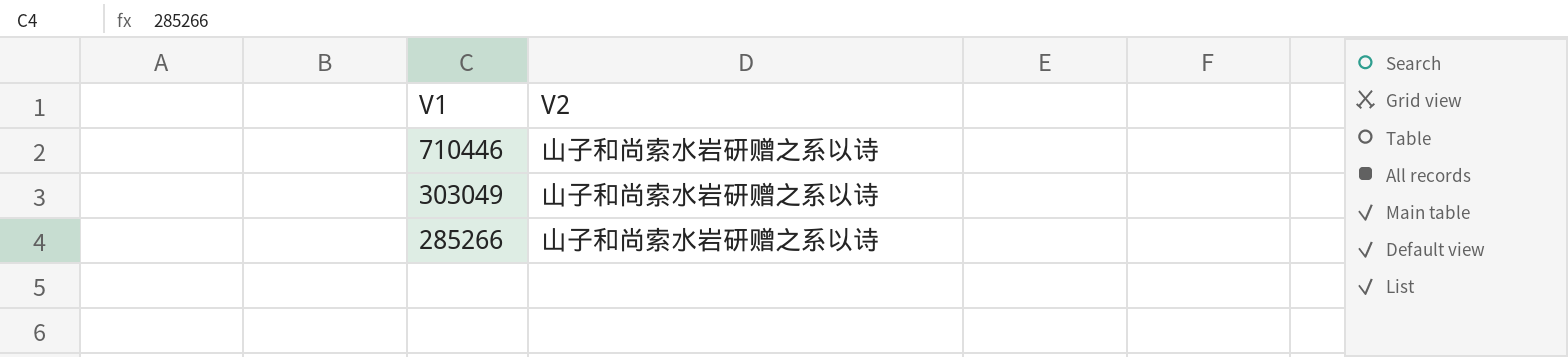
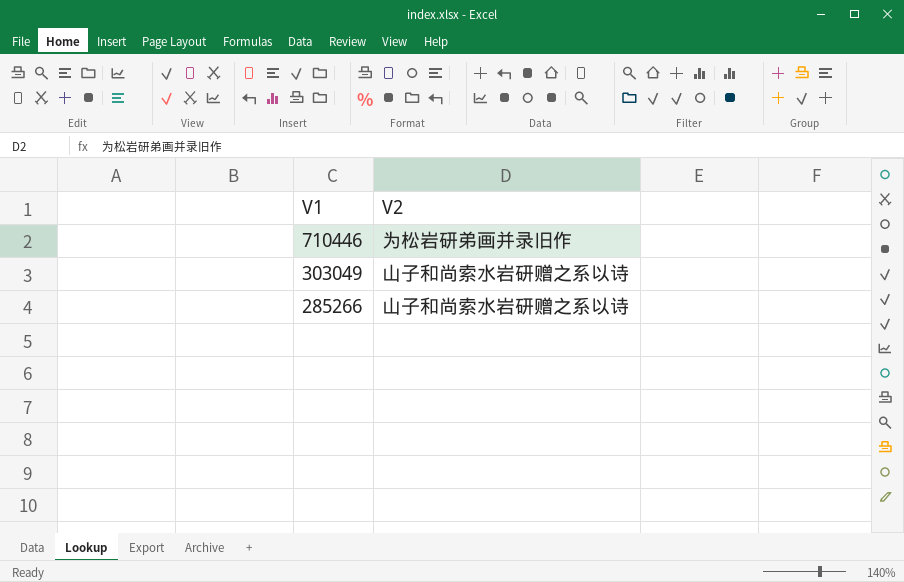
710446 | V2: 山子和尚索水岩研赠之系以诗 -> 为松岩研弟画并录旧作

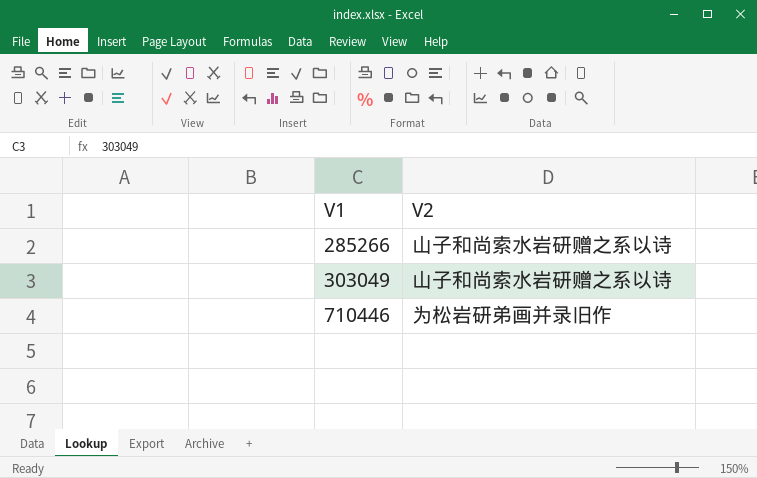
row order: V1 descending -> V1 ascending

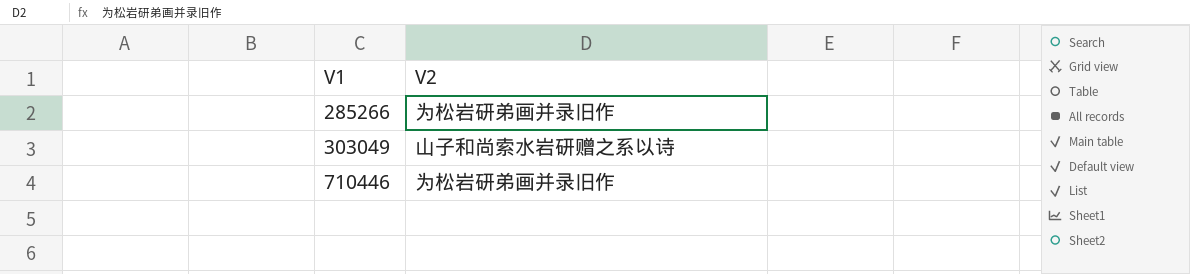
285266 | V2: 山子和尚索水岩研赠之系以诗 -> 为松岩研弟画并录旧作

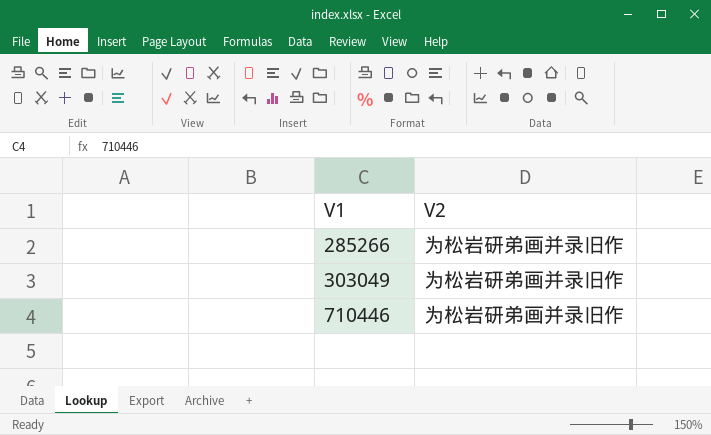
303049 | V2: 山子和尚索水岩研赠之系以诗 -> 为松岩研弟画并录旧作

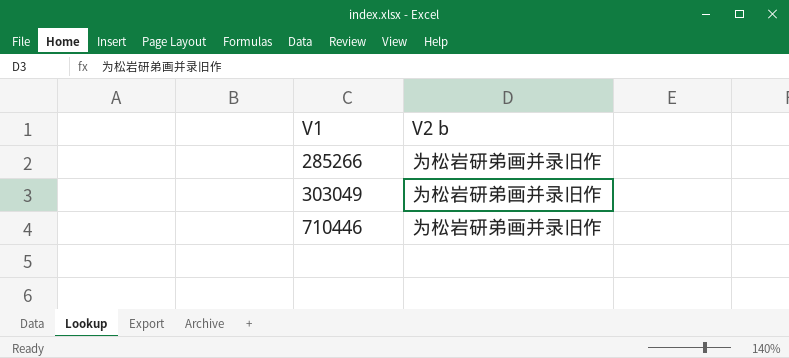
column name: V2 -> V2 b

